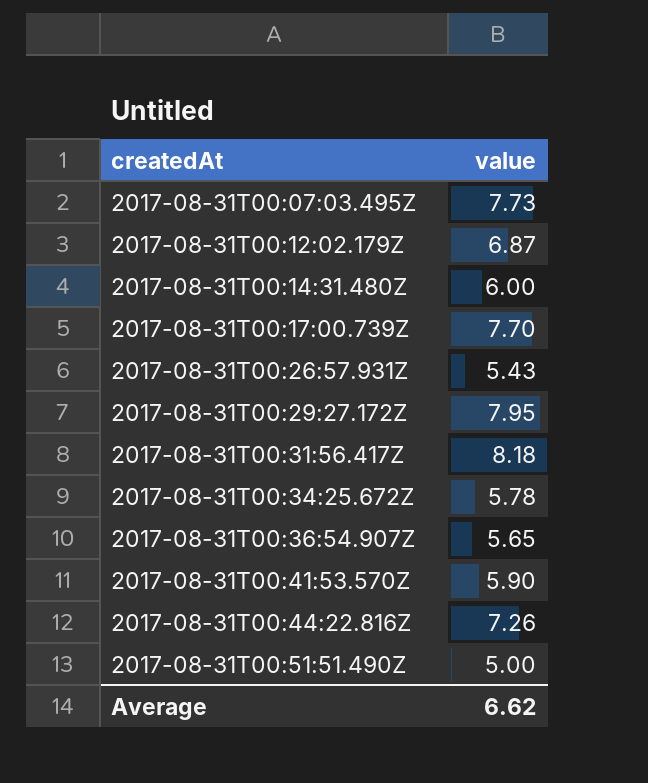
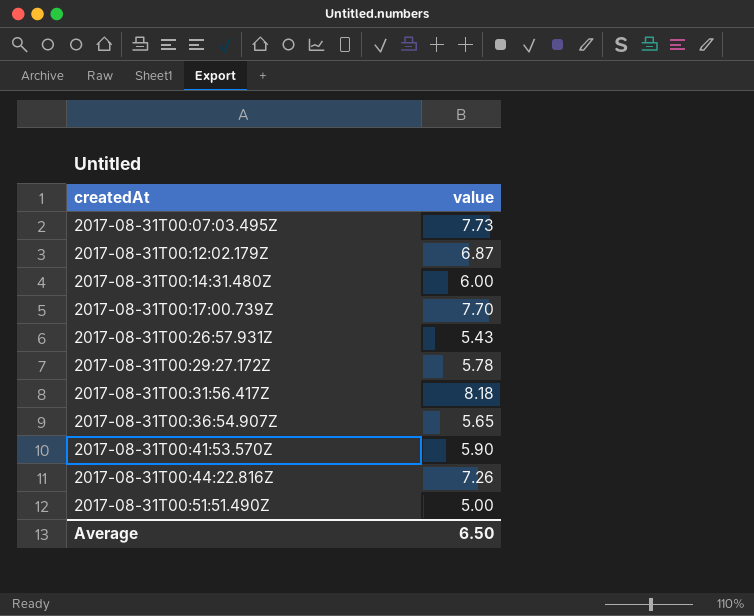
row 2017-08-31T00:34:25.672Z: 5.78 -> none
2017-08-31T00:29:27.172Z | value: 7.95 -> 5.78
Average | value: 6.62 -> 6.50

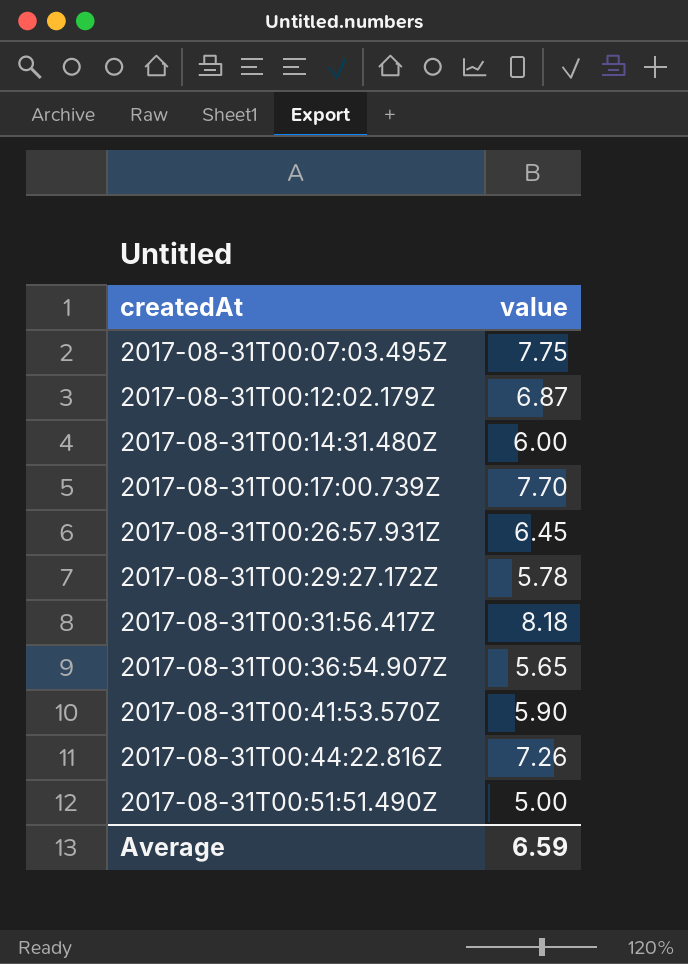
2017-08-31T00:07:03.495Z | value: 7.73 -> 7.75
2017-08-31T00:26:57.931Z | value: 5.43 -> 6.45
Average | value: 6.50 -> 6.59

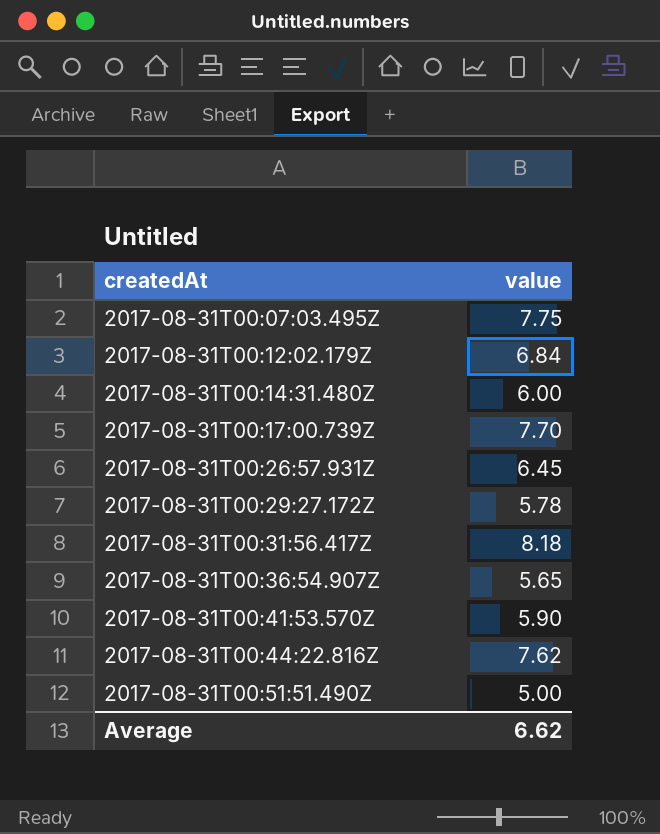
2017-08-31T00:12:02.179Z | value: 6.87 -> 6.84
2017-08-31T00:44:22.816Z | value: 7.26 -> 7.62
Average | value: 6.59 -> 6.62

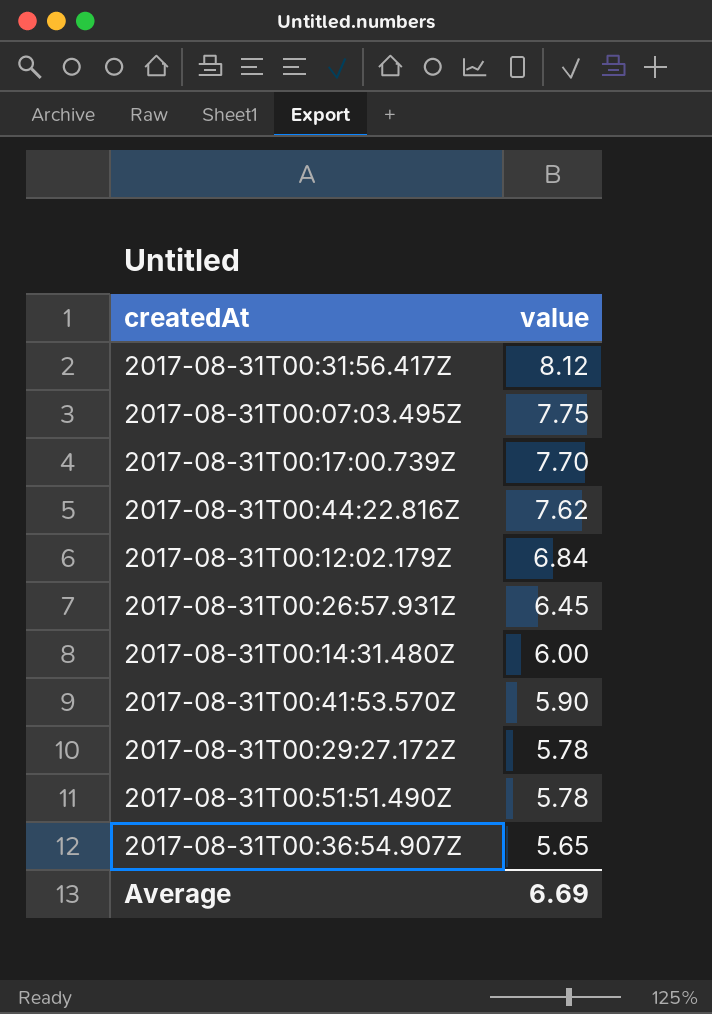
row order: createdAt ascending -> value descending
2017-08-31T00:31:56.417Z | value: 8.18 -> 8.12
2017-08-31T00:51:51.490Z | value: 5.00 -> 5.78
Average | value: 6.62 -> 6.69

